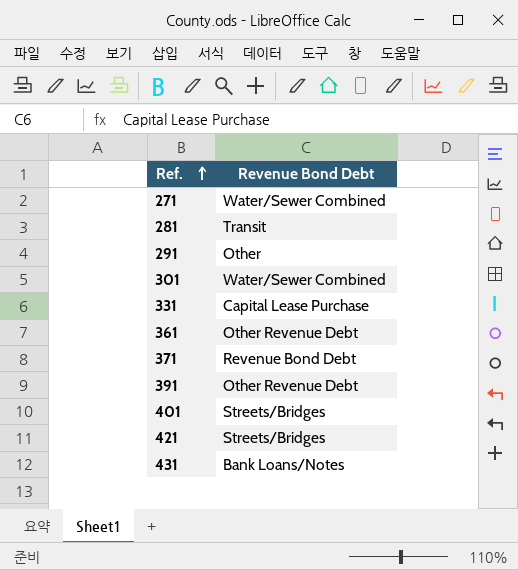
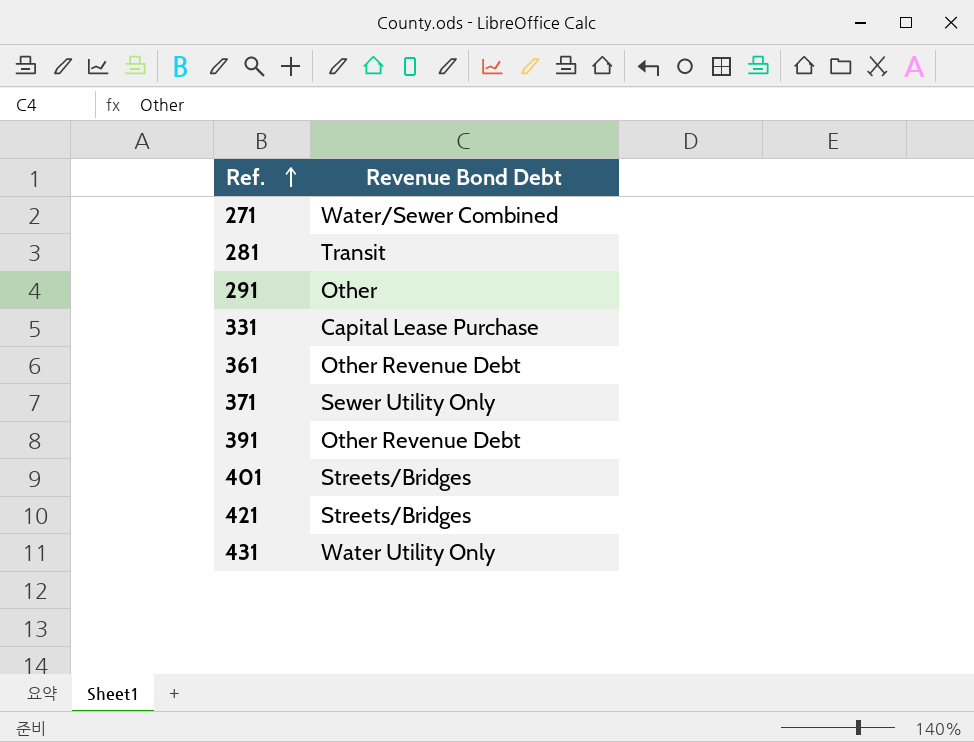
row 301: Water/Sewer Combined -> none
371 | Revenue Bond Debt: Revenue Bond Debt -> Sewer Utility Only
431 | Revenue Bond Debt: Bank Loans/Notes -> Water Utility Only

